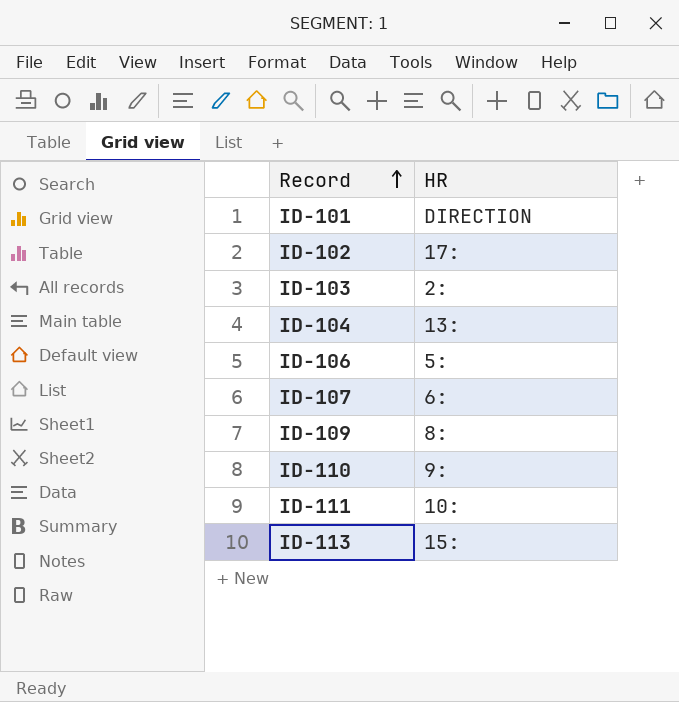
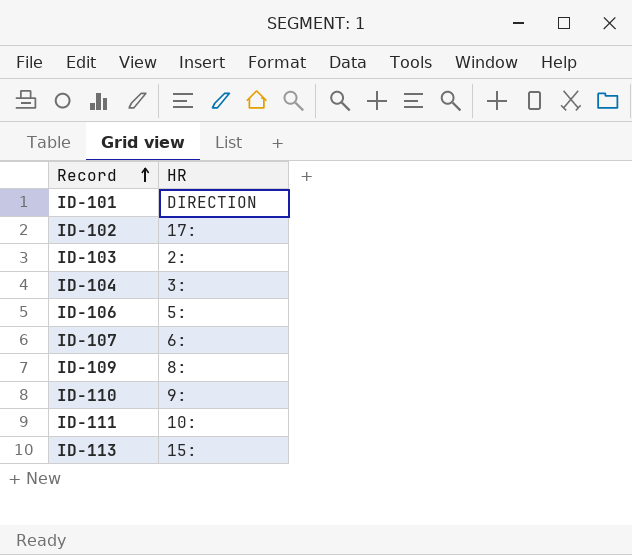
ID-104 | HR: 13: -> 3:

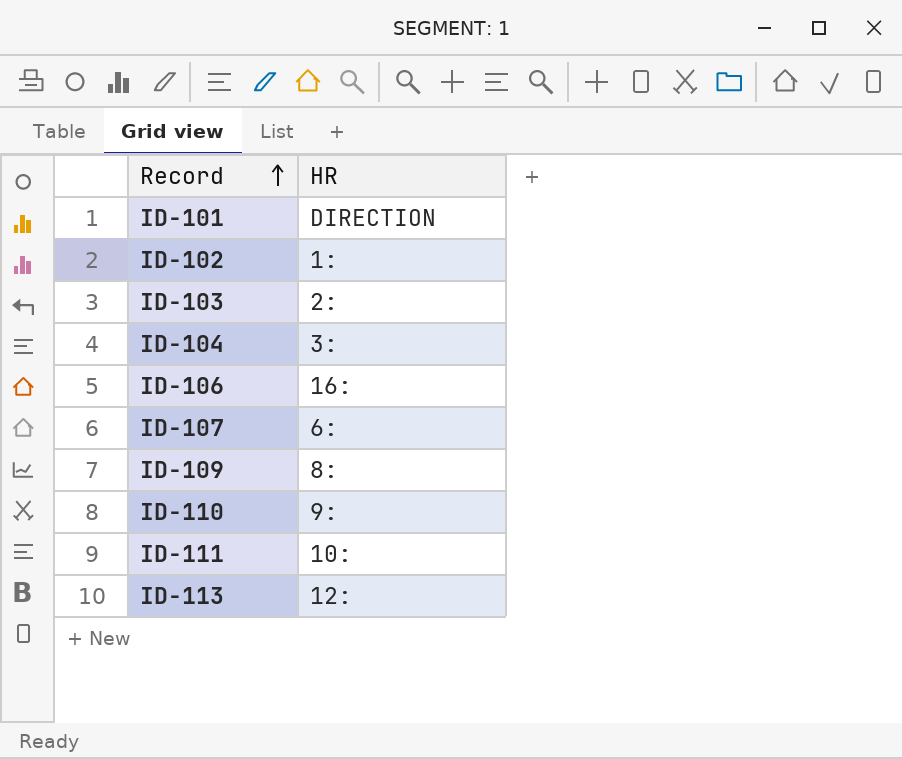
ID-102 | HR: 17: -> 1:
ID-106 | HR: 5: -> 16:
ID-113 | HR: 15: -> 12:

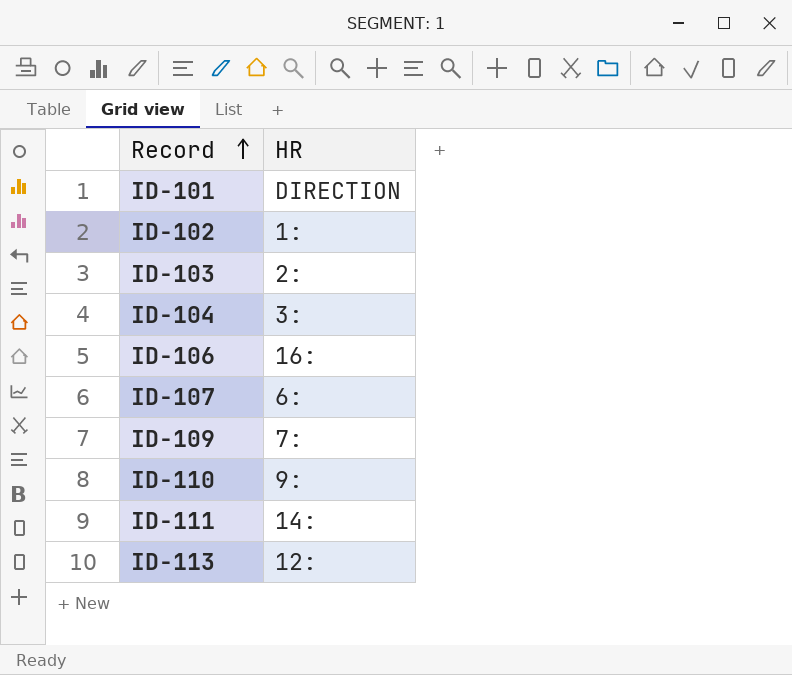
ID-109 | HR: 8: -> 7:
ID-111 | HR: 10: -> 14:

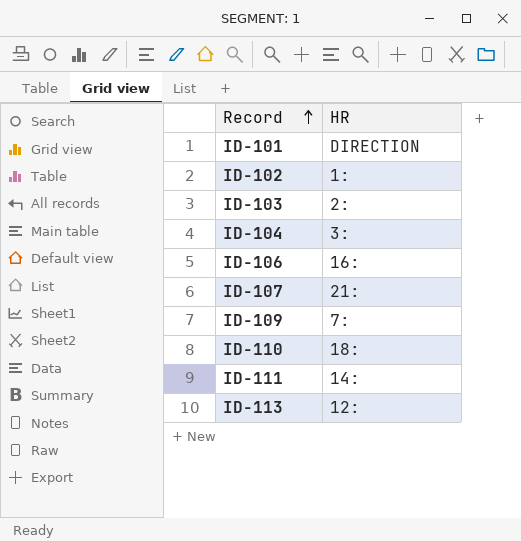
ID-107 | HR: 6: -> 21:
ID-110 | HR: 9: -> 18:

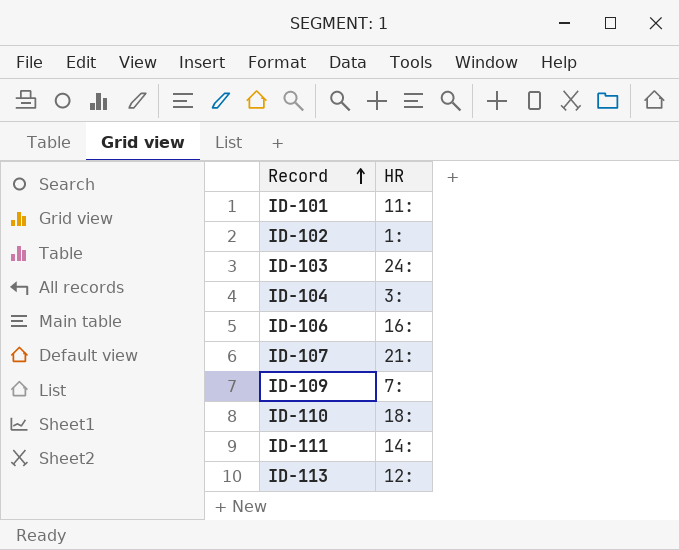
ID-101 | HR: DIRECTION -> 11:
ID-103 | HR: 2: -> 24:

